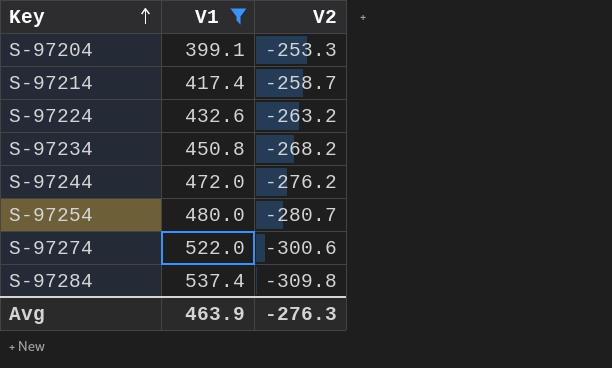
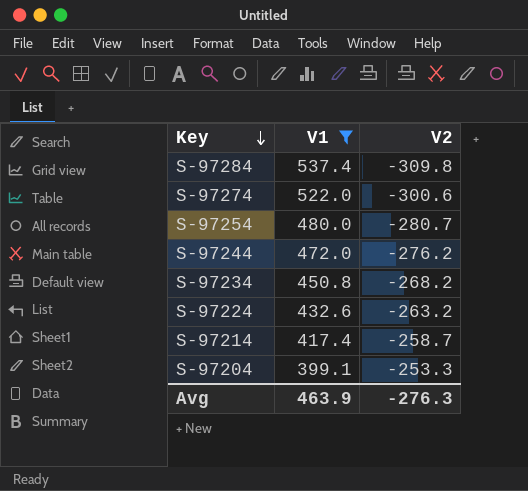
row order: Key ascending -> Key descending

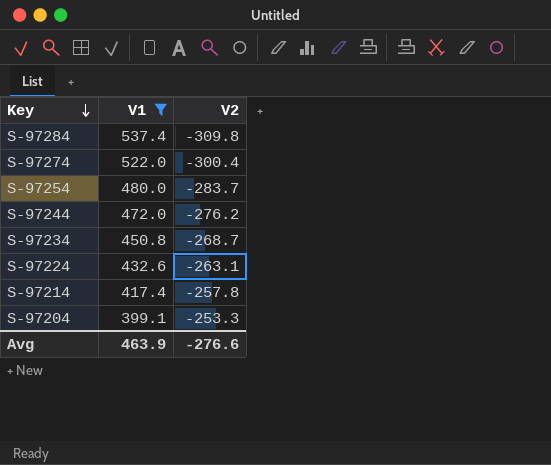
S-97274 | V2: -300.6 -> -300.4
S-97254 | V2: -280.7 -> -283.7
S-97234 | V2: -268.2 -> -268.7
S-97224 | V2: -263.2 -> -263.1
S-97214 | V2: -258.7 -> -257.8
Avg | V2: -276.3 -> -276.6

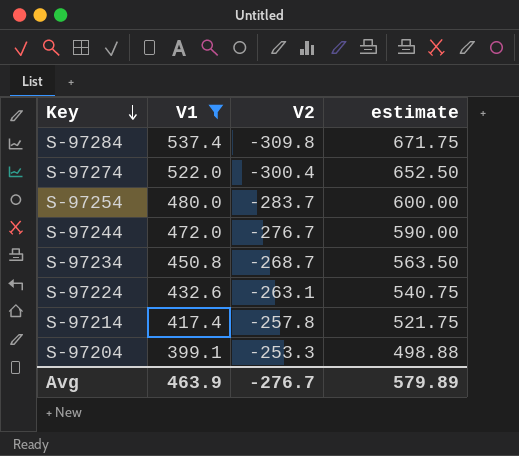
column estimate | formula: none -> [V1] * 1.25
S-97244 | V2: -276.2 -> -276.7
Avg | V2: -276.6 -> -276.7

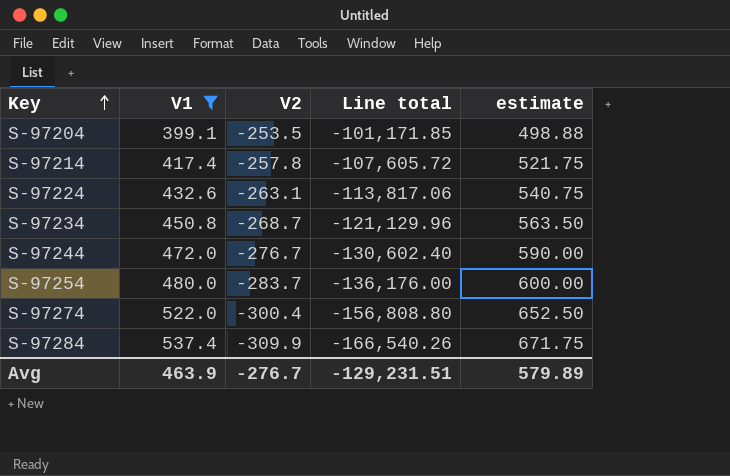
row order: Key descending -> Key ascending
column Line total | formula: none -> [V1] * [V2]
S-97204 | V2: -253.3 -> -253.5
S-97284 | V2: -309.8 -> -309.9

